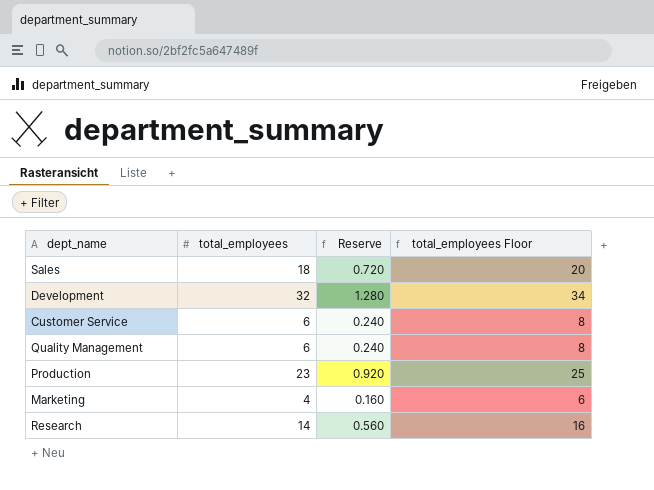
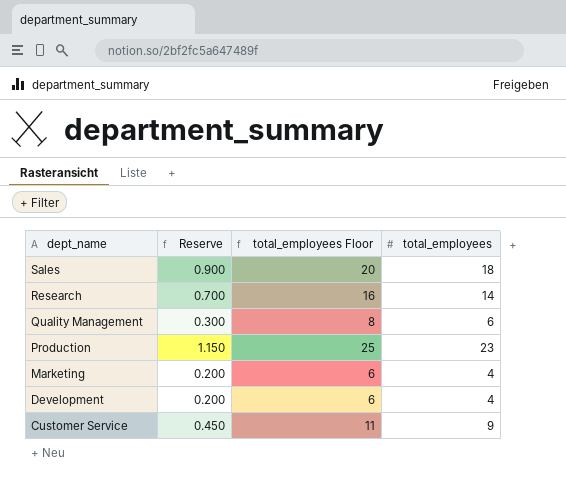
row order: none -> dept_name descending
column Reserve | formula: [total_employees] * 0.04 -> [total_employees] * 0.05
column total_employees | position: 2 -> 4
Development | total_employees Floor: 34 -> 6
Development | total_employees: 32 -> 4
Customer Service | total_employees Floor: 8 -> 11
Customer Service | total_employees: 6 -> 9

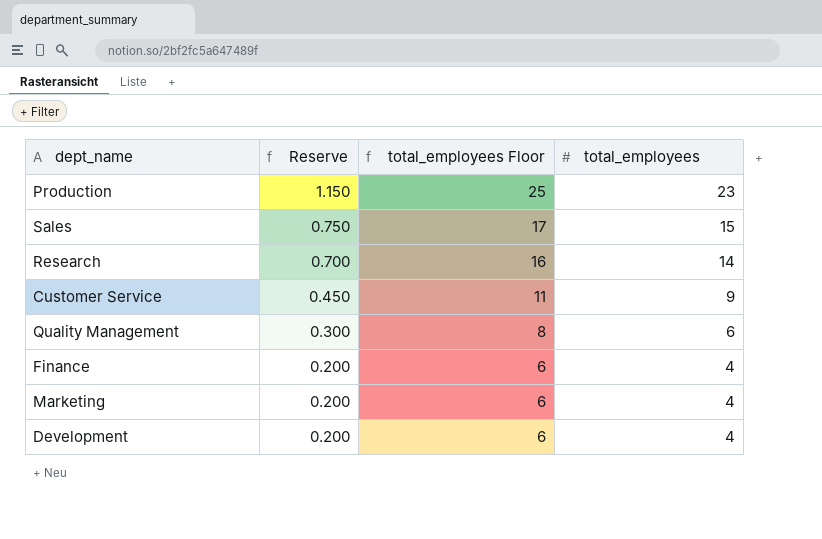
row order: dept_name descending -> Reserve descending
Sales | Reserve: 0.900 -> 0.750
Sales | total_employees Floor: 20 -> 17
Sales | total_employees: 18 -> 15
row Finance: none -> 0.200 | 6 | 4

